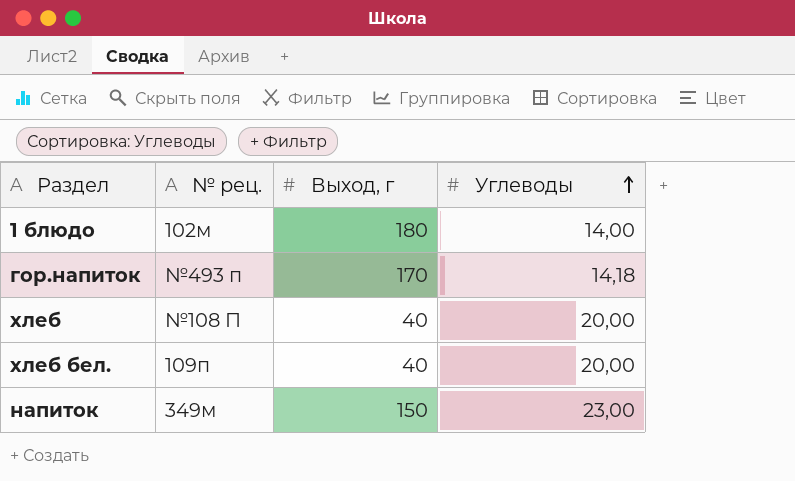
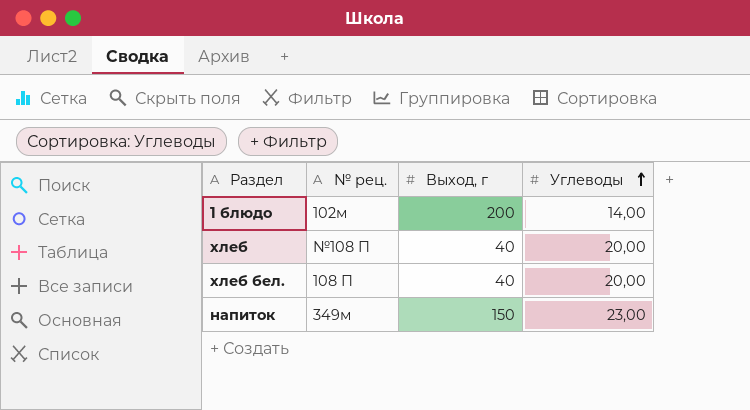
row гор.напиток: №493 п | 170 | 14,18 -> none
1 блюдо | Выход, г: 180 -> 200
хлеб бел. | № рец.: 109п -> 108 П

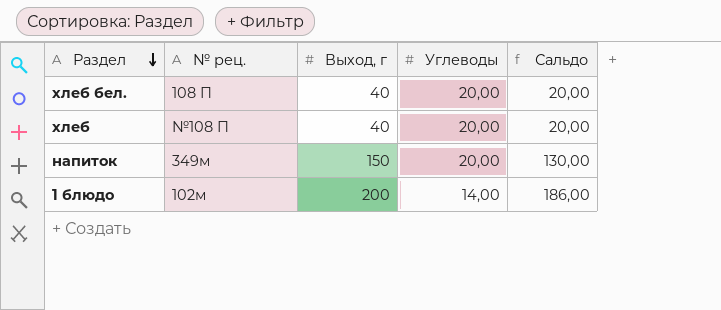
row order: Углеводы ascending -> Раздел descending
column Сальдо | formula: none -> [Выход, г] - [Углеводы]
напиток | Углеводы: 23,00 -> 20,00

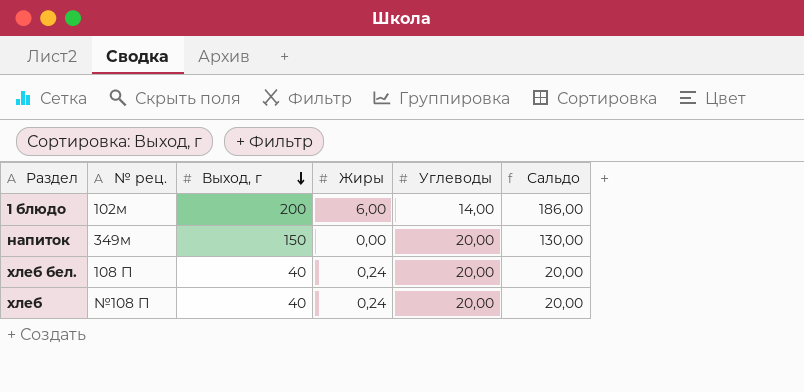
row order: Раздел descending -> Выход, г descending
column Жиры | position: none -> 4

